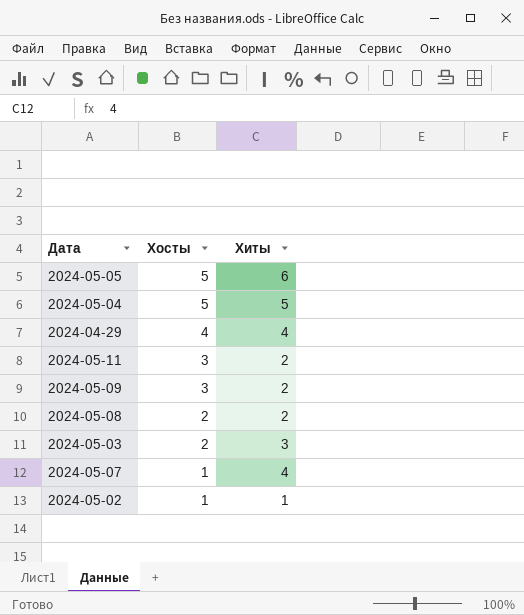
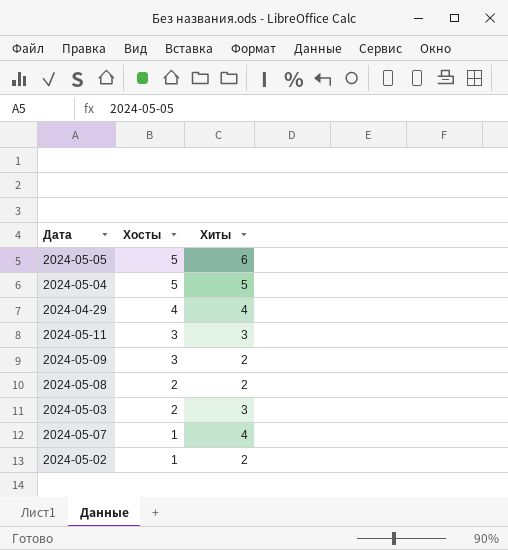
2024-05-11 | Хиты: 2 -> 3
2024-05-02 | Хиты: 1 -> 2

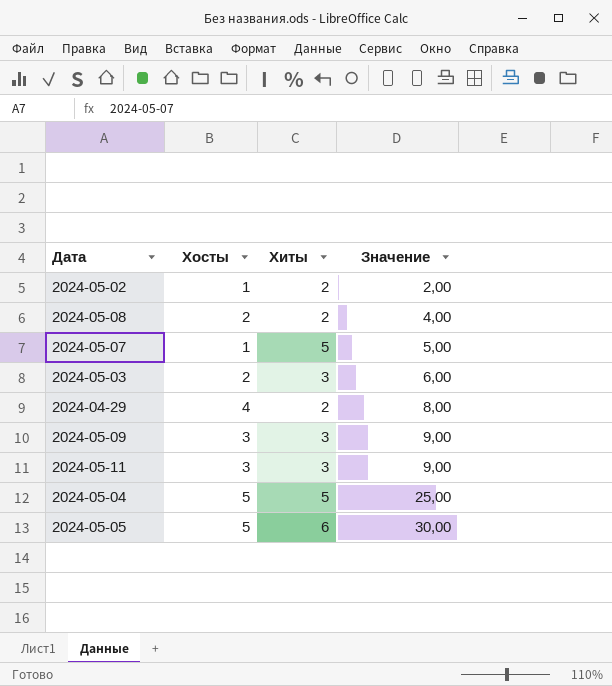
row order: Хосты descending -> Значение ascending
column Значение | formula: none -> [Хосты] * [Хиты]
2024-05-07 | Хиты: 4 -> 5
2024-04-29 | Хиты: 4 -> 2
2024-05-09 | Хиты: 2 -> 3

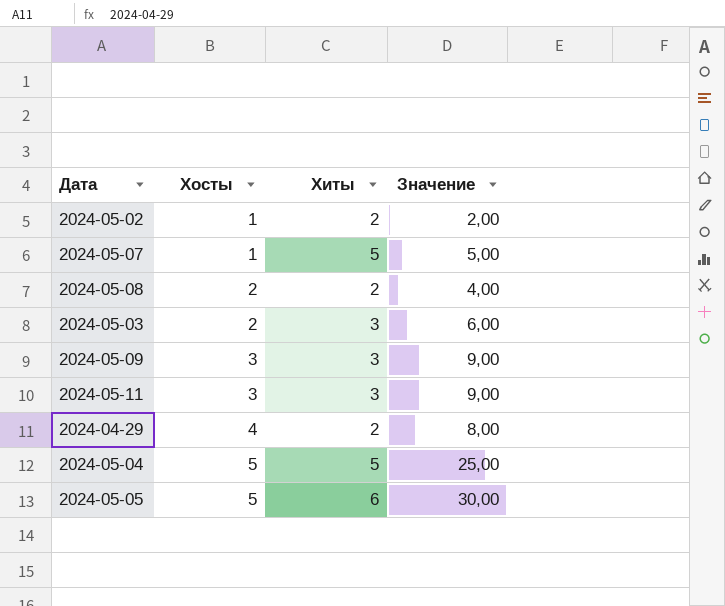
row order: Значение ascending -> Хосты ascending

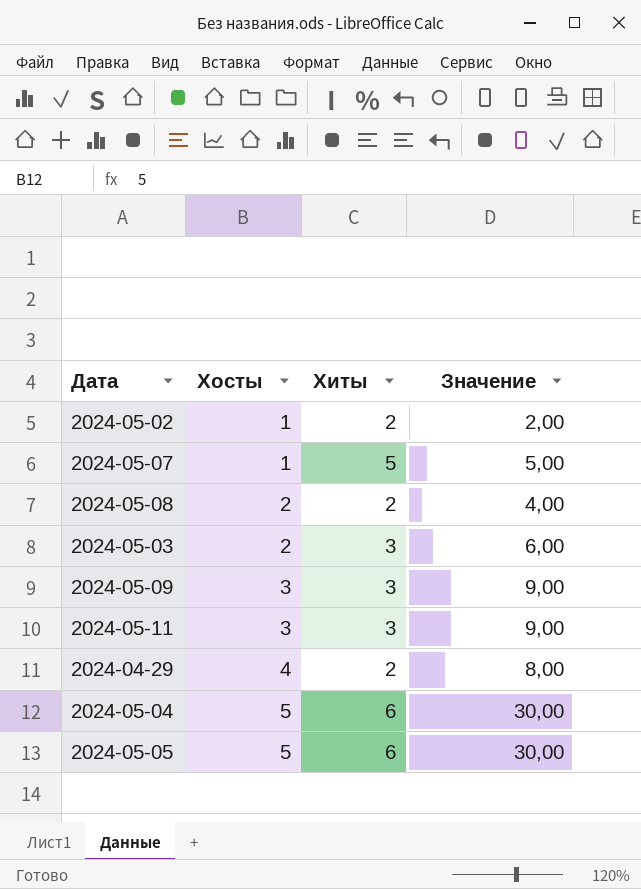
2024-05-04 | Хиты: 5 -> 6
2024-05-04 | Значение: 25,00 -> 30,00

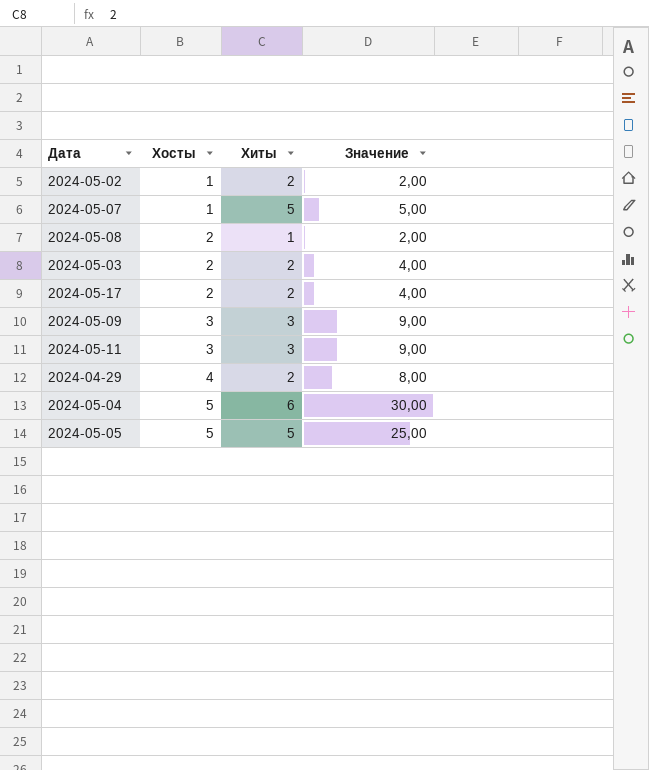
2024-05-08 | Хиты: 2 -> 1
2024-05-08 | Значение: 4,00 -> 2,00
2024-05-03 | Хиты: 3 -> 2
2024-05-03 | Значение: 6,00 -> 4,00
row 2024-05-17: none -> 2 | 2 | 4,00
2024-05-05 | Хиты: 6 -> 5
2024-05-05 | Значение: 30,00 -> 25,00

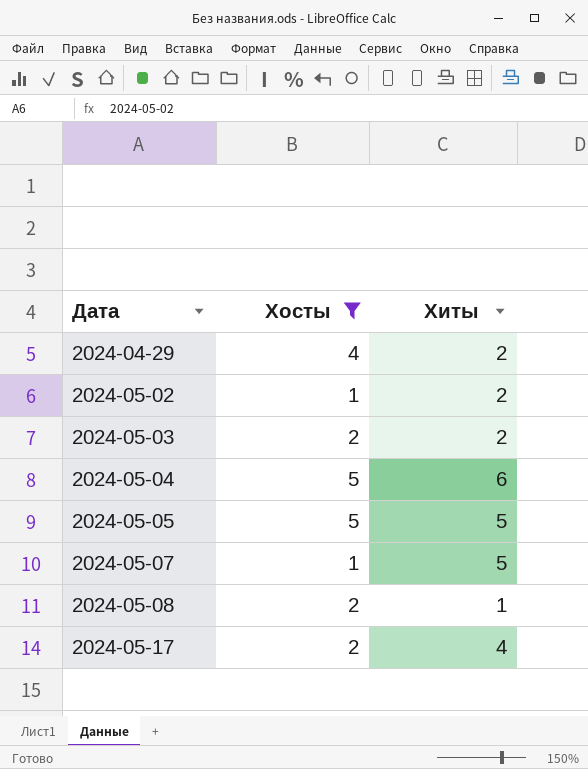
filter: none -> Хосты != 3
row order: Хосты ascending -> Дата ascending
column Значение | formula: [Хосты] * [Хиты] -> none
2024-05-17 | Хиты: 2 -> 4

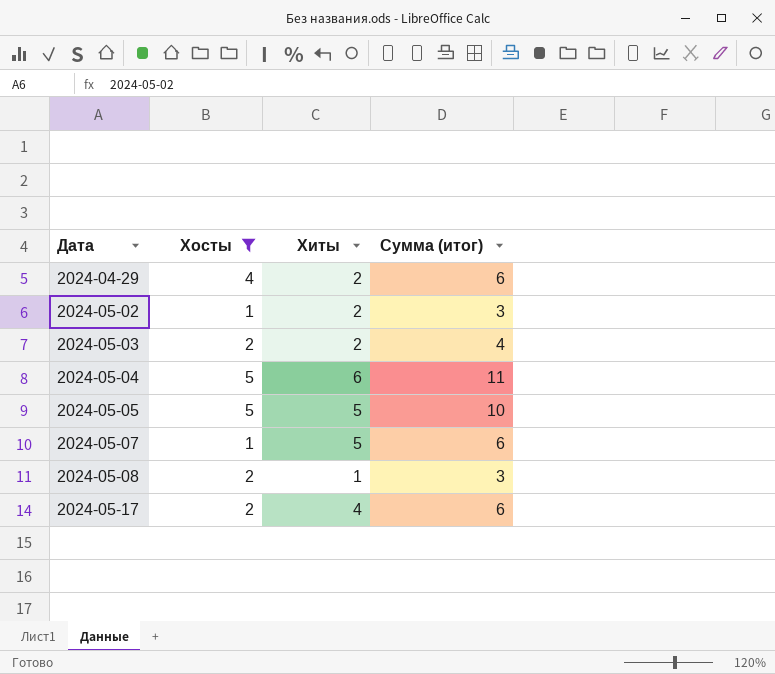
column Сумма (итог) | formula: none -> [Хосты] + [Хиты]

